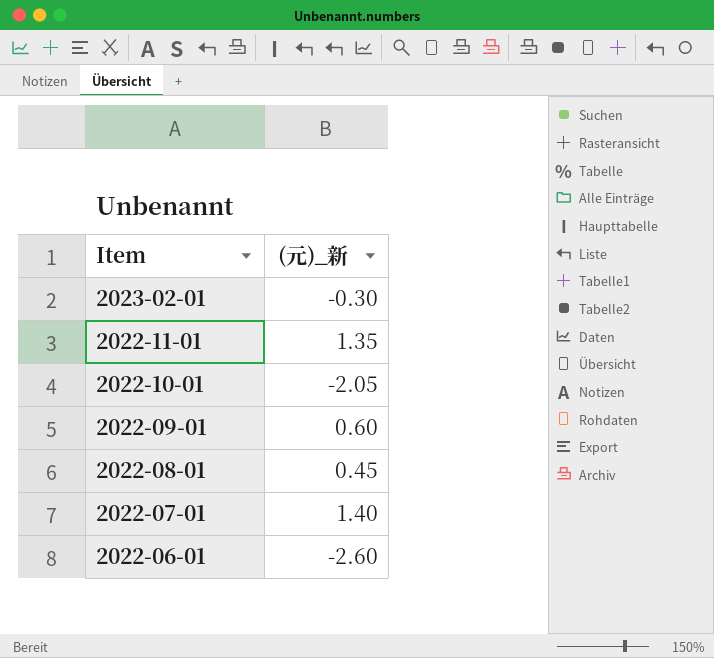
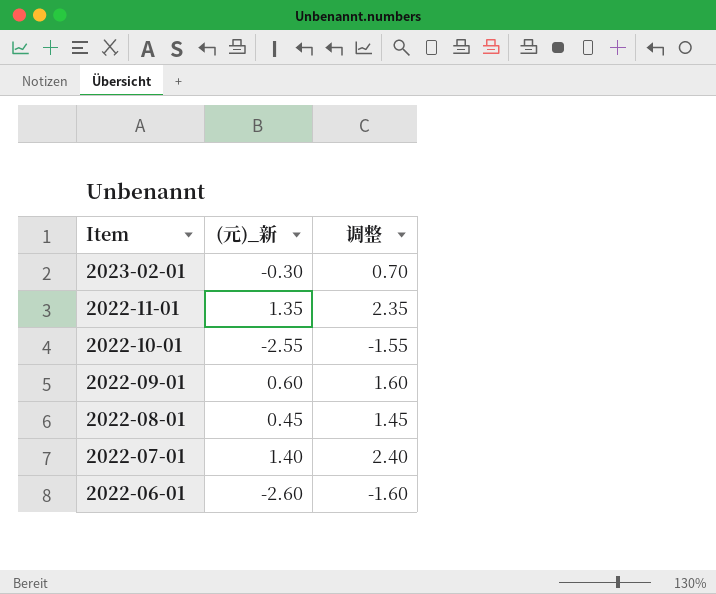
column 调整 | formula: none -> [(元)_新] + 1
2022-10-01 | (元)_新: -2.05 -> -2.55

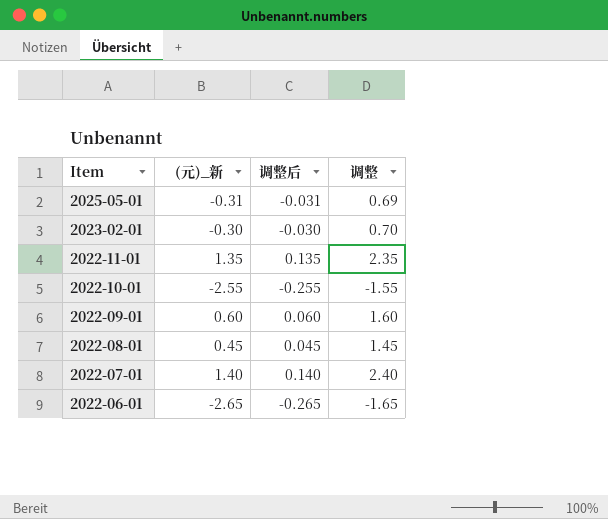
column 调整后 | formula: none -> [(元)_新] * 0.1
row 2025-05-01: none -> -0.31 | -0.031 | 0.69
2022-06-01 | (元)_新: -2.60 -> -2.65
2022-06-01 | 调整: -1.60 -> -1.65

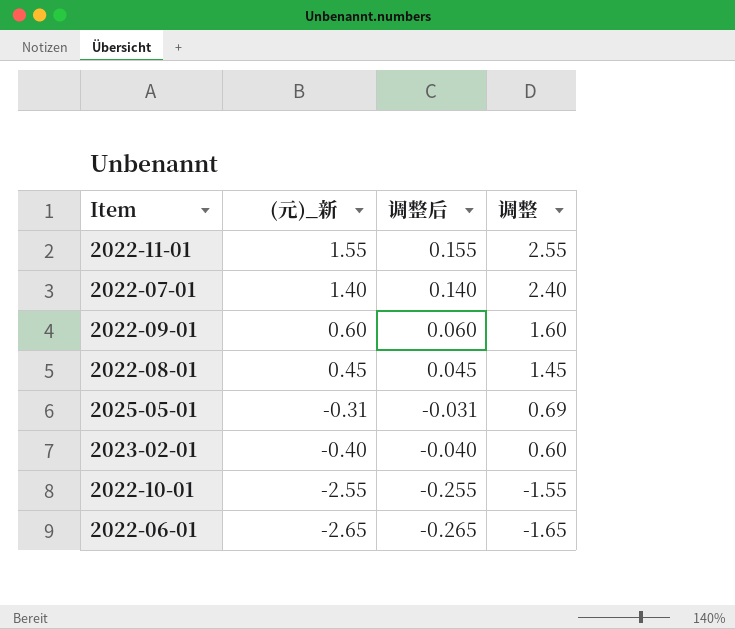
row order: Item descending -> (元)_新 descending
2022-11-01 | (元)_新: 1.35 -> 1.55
2022-11-01 | 调整后: 0.135 -> 0.155
2022-11-01 | 调整: 2.35 -> 2.55
2023-02-01 | (元)_新: -0.30 -> -0.40
2023-02-01 | 调整后: -0.030 -> -0.040
2023-02-01 | 调整: 0.70 -> 0.60

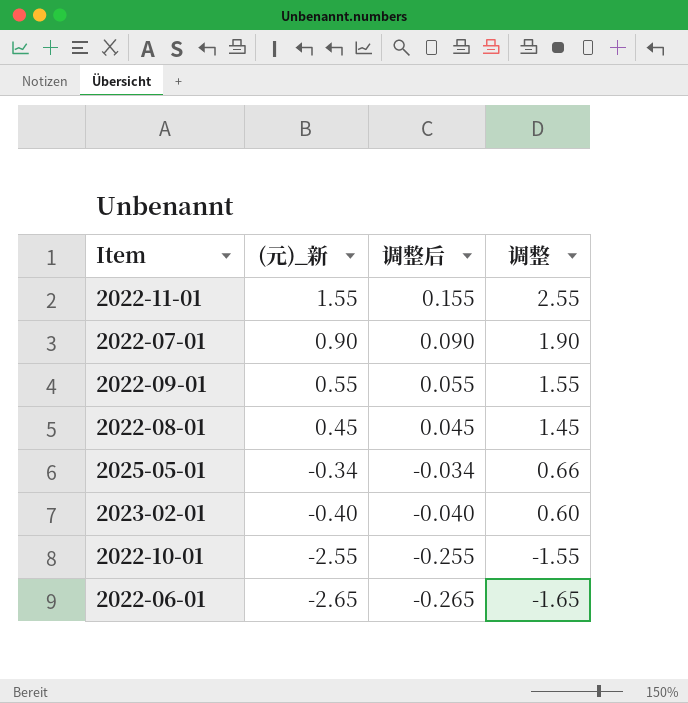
2022-07-01 | (元)_新: 1.40 -> 0.90
2022-07-01 | 调整后: 0.140 -> 0.090
2022-07-01 | 调整: 2.40 -> 1.90
2022-09-01 | (元)_新: 0.60 -> 0.55
2022-09-01 | 调整后: 0.060 -> 0.055
2022-09-01 | 调整: 1.60 -> 1.55
2025-05-01 | (元)_新: -0.31 -> -0.34
2025-05-01 | 调整后: -0.031 -> -0.034
2025-05-01 | 调整: 0.69 -> 0.66

